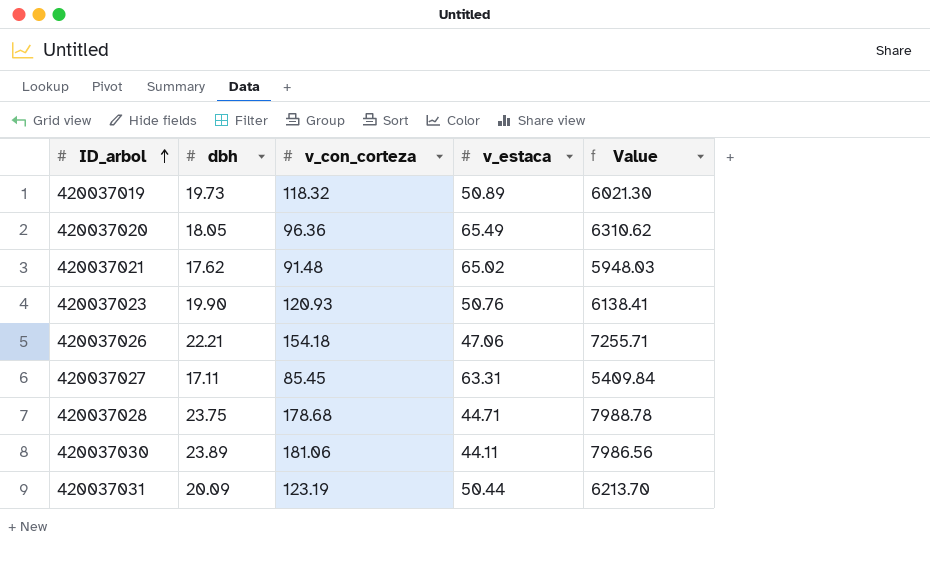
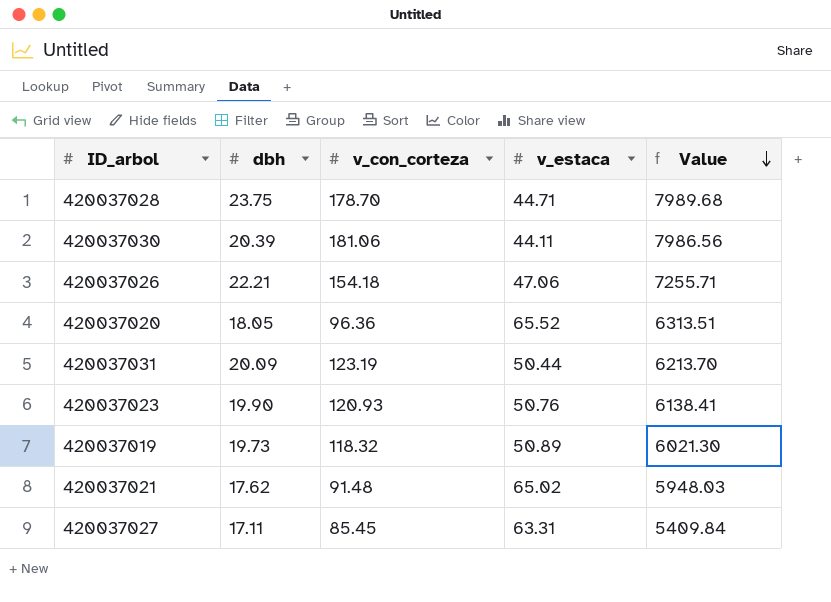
row order: ID_arbol ascending -> Value descending
420037028 | v_con_corteza: 178.68 -> 178.70
420037028 | Value: 7988.78 -> 7989.68
420037030 | dbh: 23.89 -> 20.39
420037020 | v_estaca: 65.49 -> 65.52
420037020 | Value: 6310.62 -> 6313.51

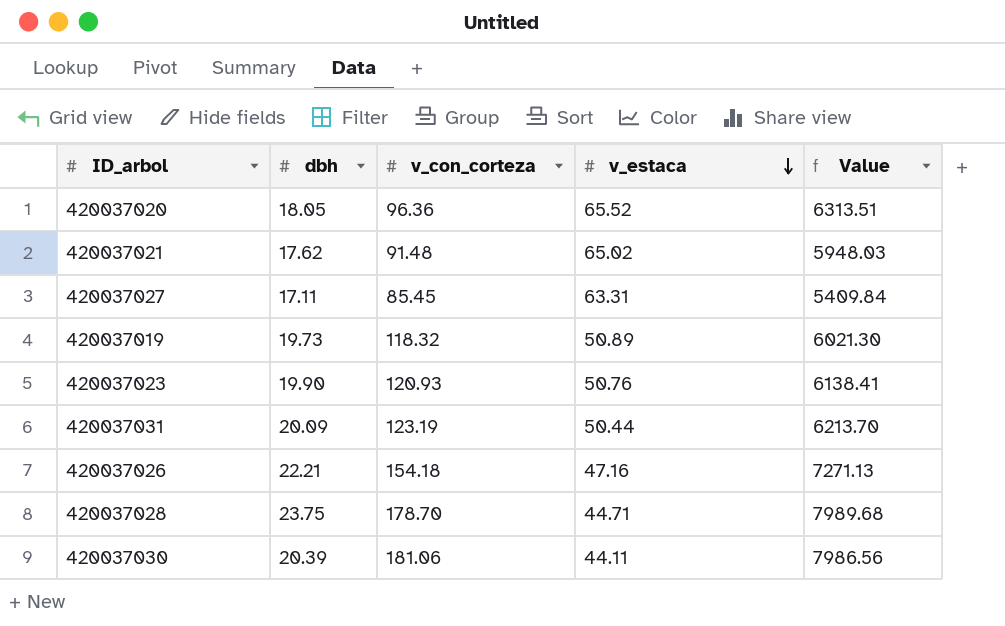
row order: Value descending -> v_estaca descending
420037026 | v_estaca: 47.06 -> 47.16
420037026 | Value: 7255.71 -> 7271.13

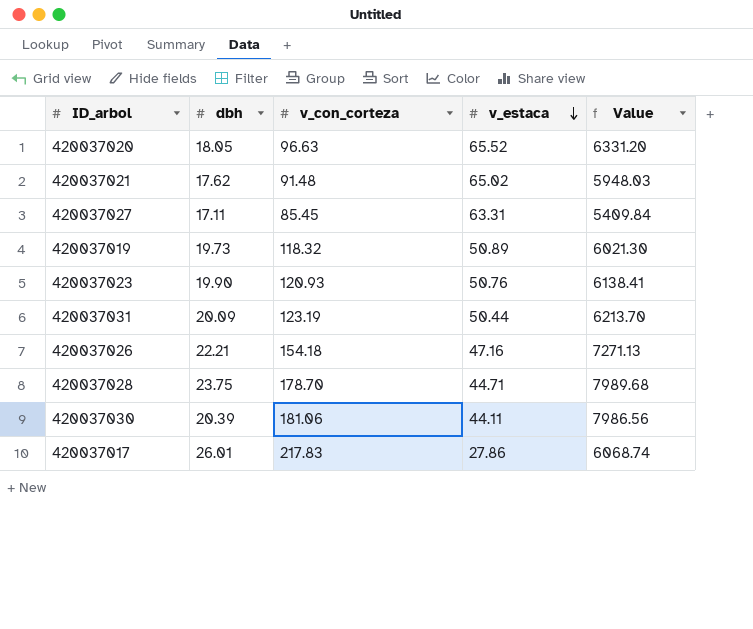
420037020 | v_con_corteza: 96.36 -> 96.63
420037020 | Value: 6313.51 -> 6331.20
row 420037017: none -> 26.01 | 217.83 | 27.86 | 6068.74

